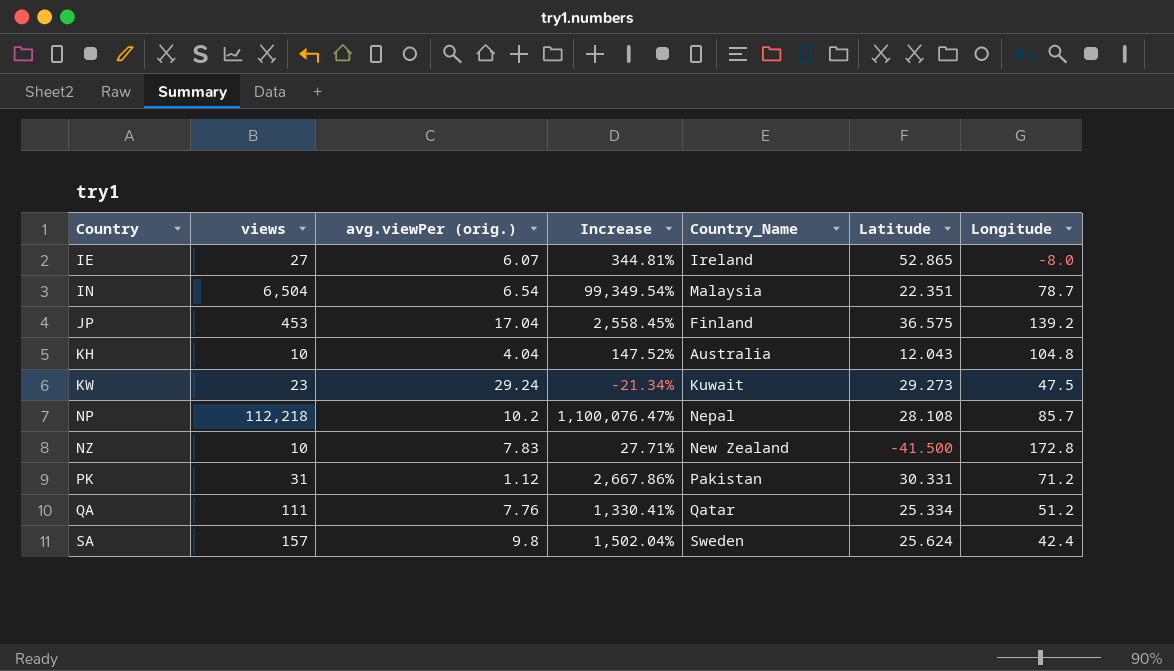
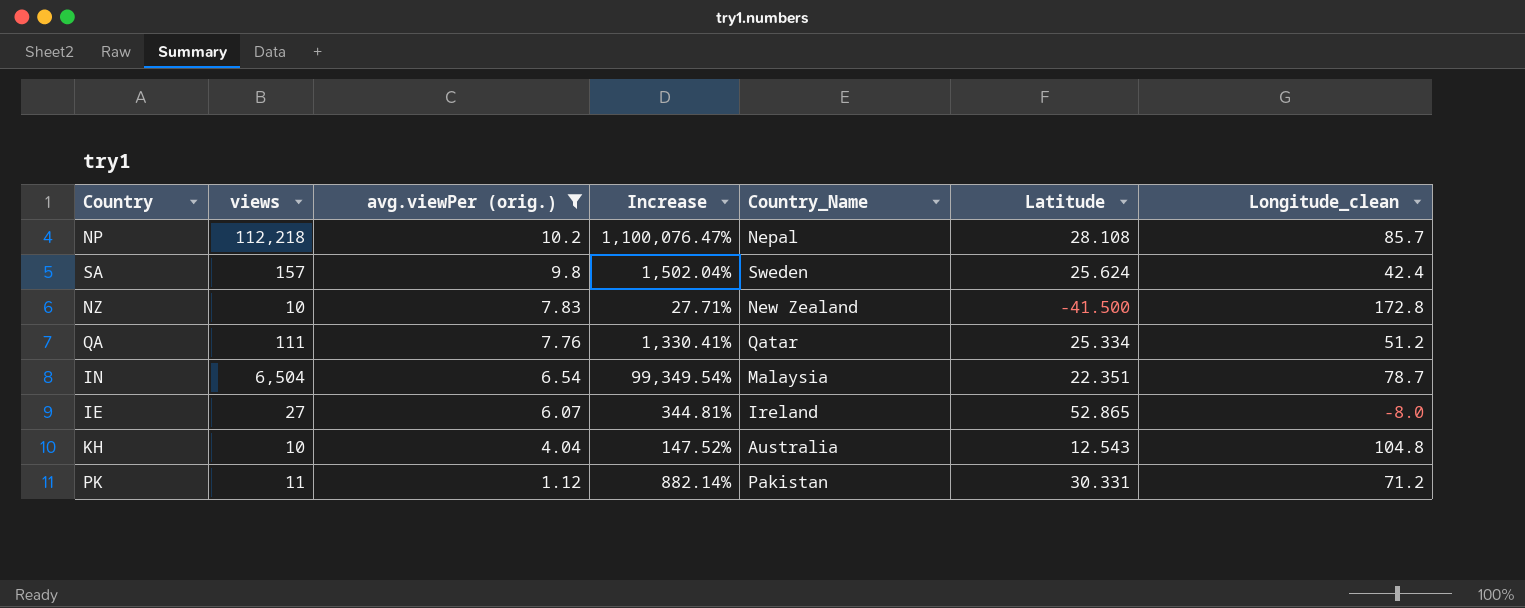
filter: none -> avg.viewPer (orig.) <= 10.2
row order: Country ascending -> avg.viewPer (orig.) descending
column name: Longitude -> Longitude_clean
KH | Latitude: 12.043 -> 12.543
PK | views: 31 -> 11
PK | Increase: 2,667.86% -> 882.14%

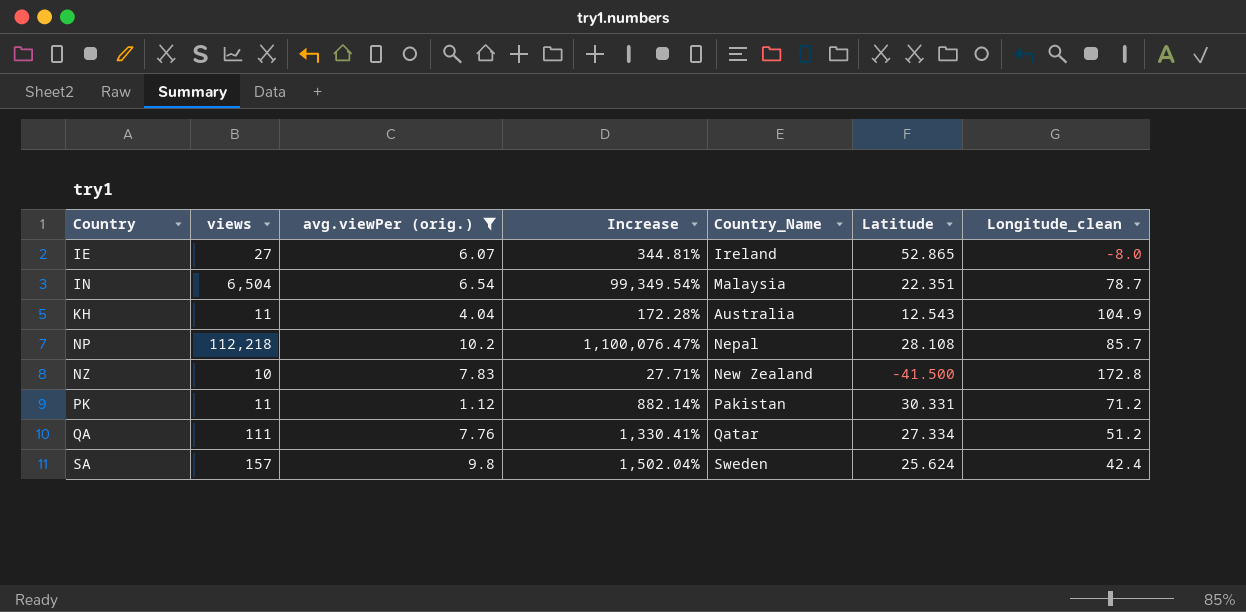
row order: avg.viewPer (orig.) descending -> Country ascending
KH | views: 10 -> 11
KH | Increase: 147.52% -> 172.28%
KH | Longitude_clean: 104.8 -> 104.9
QA | Latitude: 25.334 -> 27.334

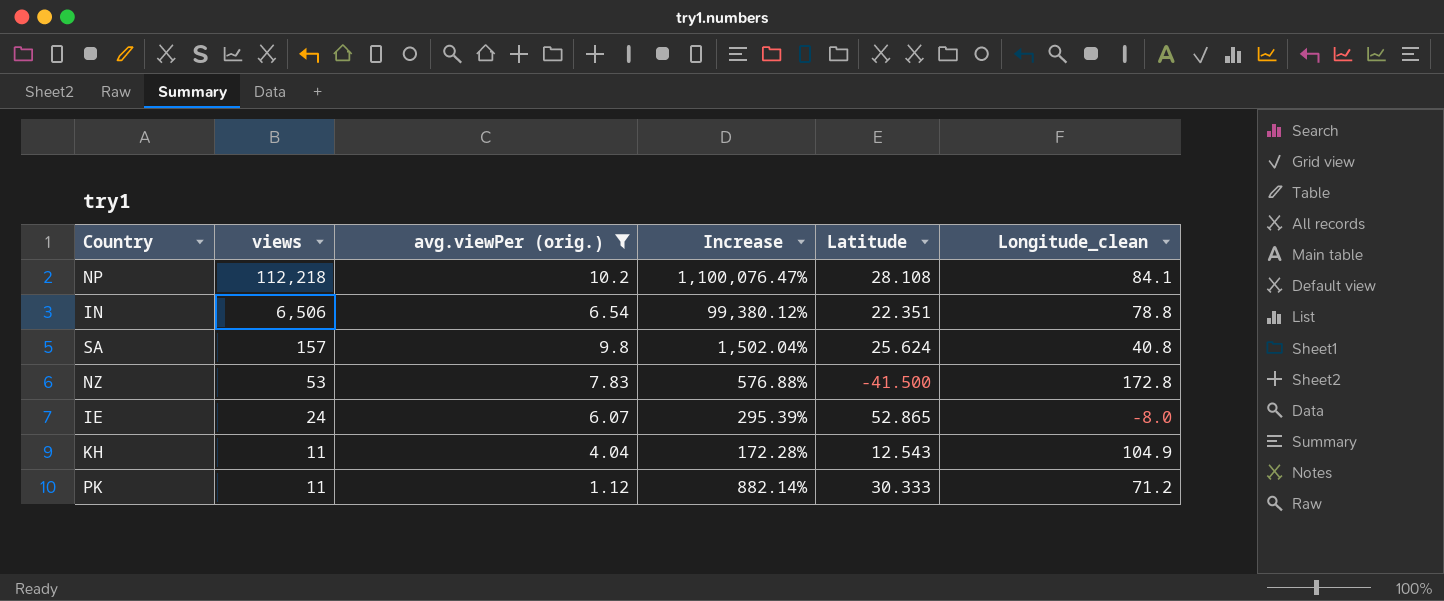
row order: Country ascending -> views descending
column Country_Name | position: 5 -> none
row QA: 111 | 7.76 | 1,330.41% | Qatar | 27.334 | 51.2 -> none
NP | Longitude_clean: 85.7 -> 84.1
IN | views: 6,504 -> 6,506
IN | Increase: 99,349.54% -> 99,380.12%
IN | Longitude_clean: 78.7 -> 78.8
SA | Longitude_clean: 42.4 -> 40.8
NZ | views: 10 -> 53
NZ | Increase: 27.71% -> 576.88%
IE | views: 27 -> 24
IE | Increase: 344.81% -> 295.39%
PK | Latitude: 30.331 -> 30.333

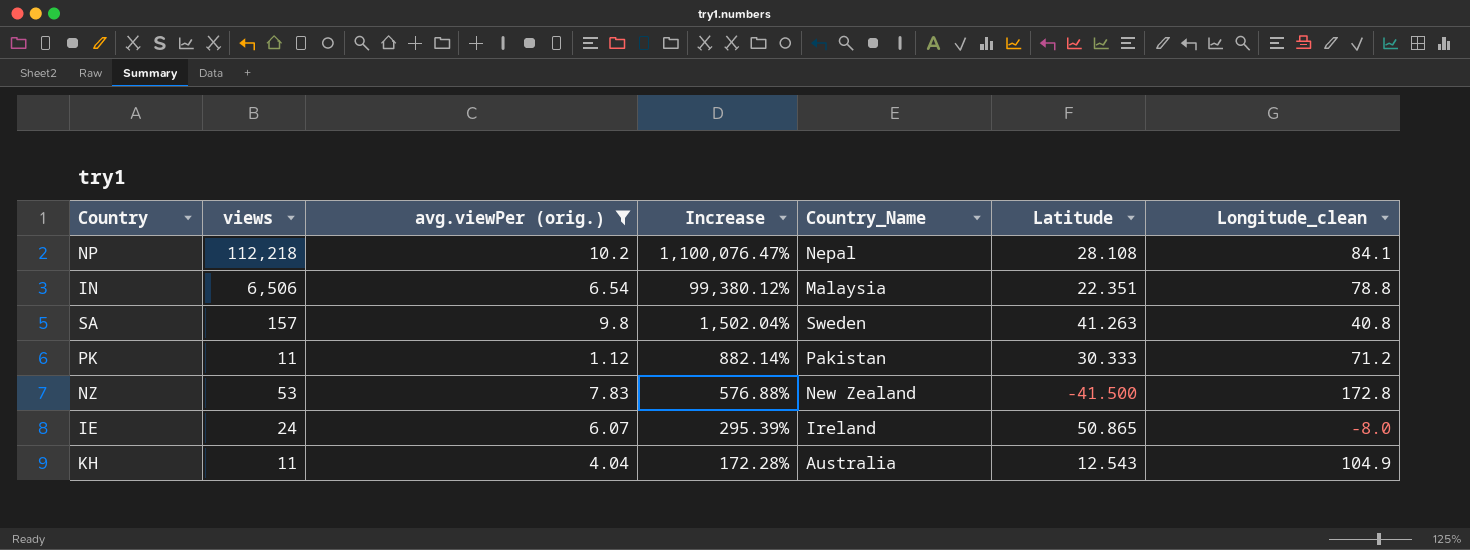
row order: views descending -> Increase descending
column Country_Name | position: none -> 5
SA | Latitude: 25.624 -> 41.263
IE | Latitude: 52.865 -> 50.865

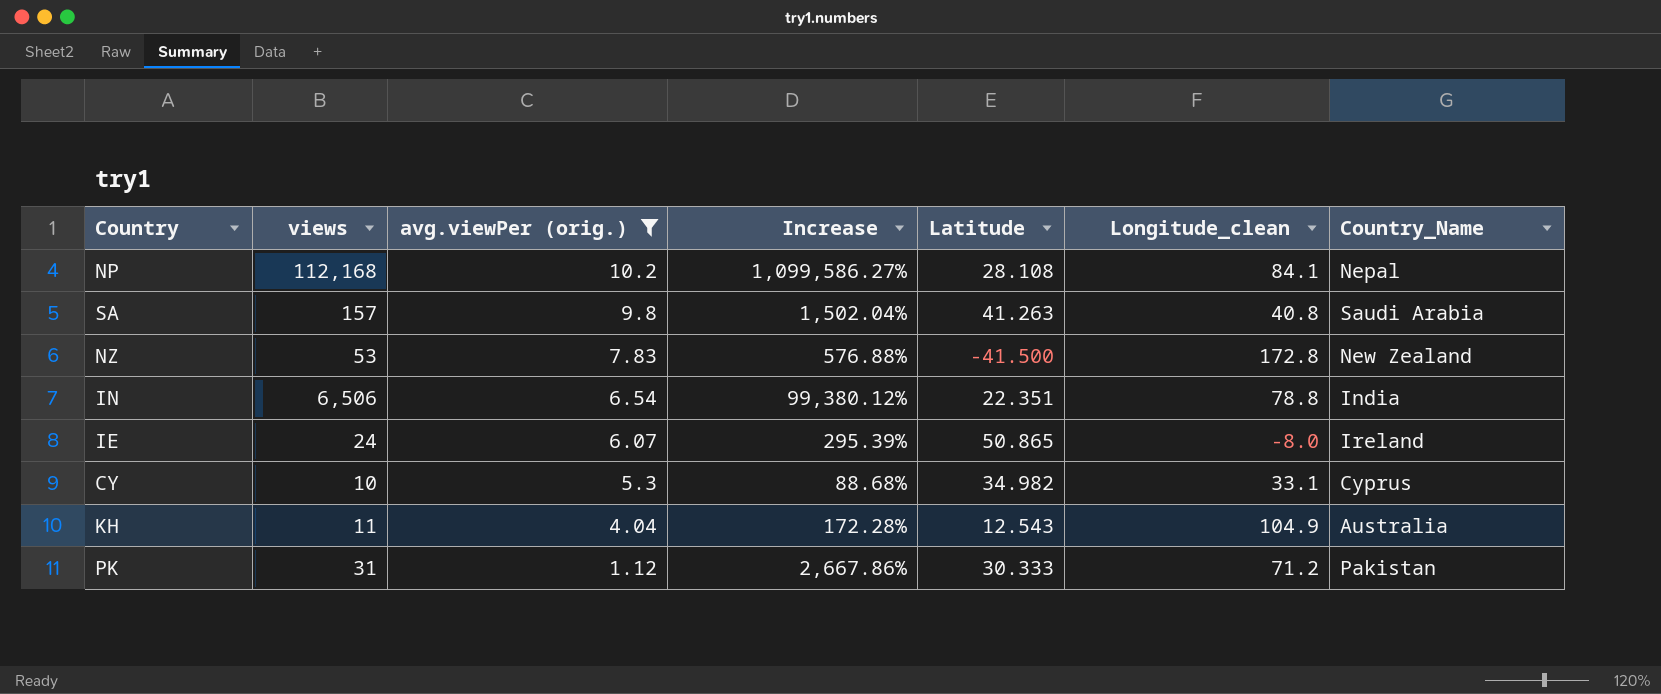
row order: Increase descending -> avg.viewPer (orig.) descending
column Country_Name | position: 5 -> 7
NP | views: 112,218 -> 112,168
NP | Increase: 1,100,076.47% -> 1,099,586.27%
SA | Country_Name: Sweden -> Saudi Arabia
IN | Country_Name: Malaysia -> India
row CY: none -> 10 | 5.3 | 88.68% | 34.982 | 33.1 | Cyprus
PK | views: 11 -> 31
PK | Increase: 882.14% -> 2,667.86%

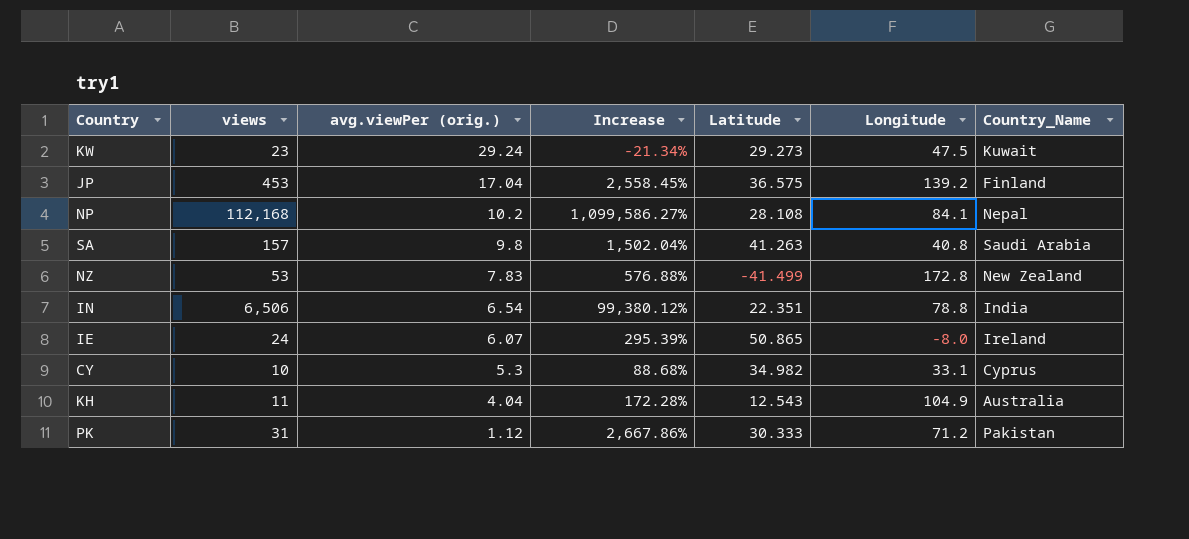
filter: avg.viewPer (orig.) <= 10.2 -> none
column name: Longitude_clean -> Longitude
NZ | Latitude: -41.500 -> -41.499

